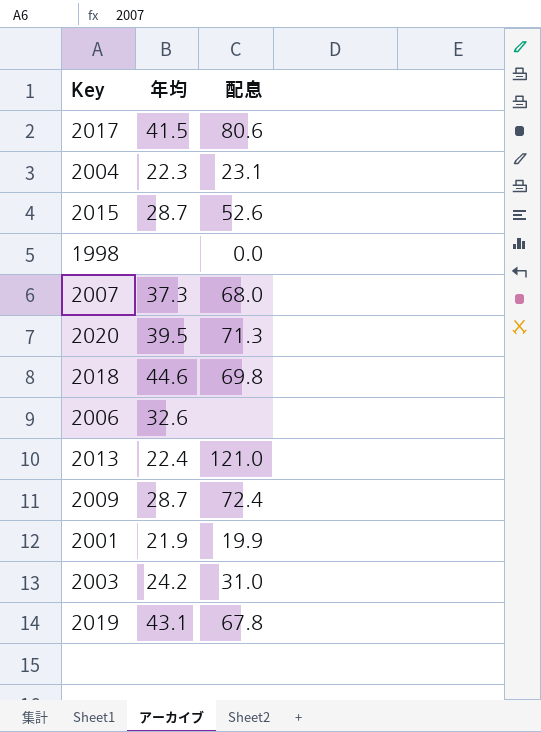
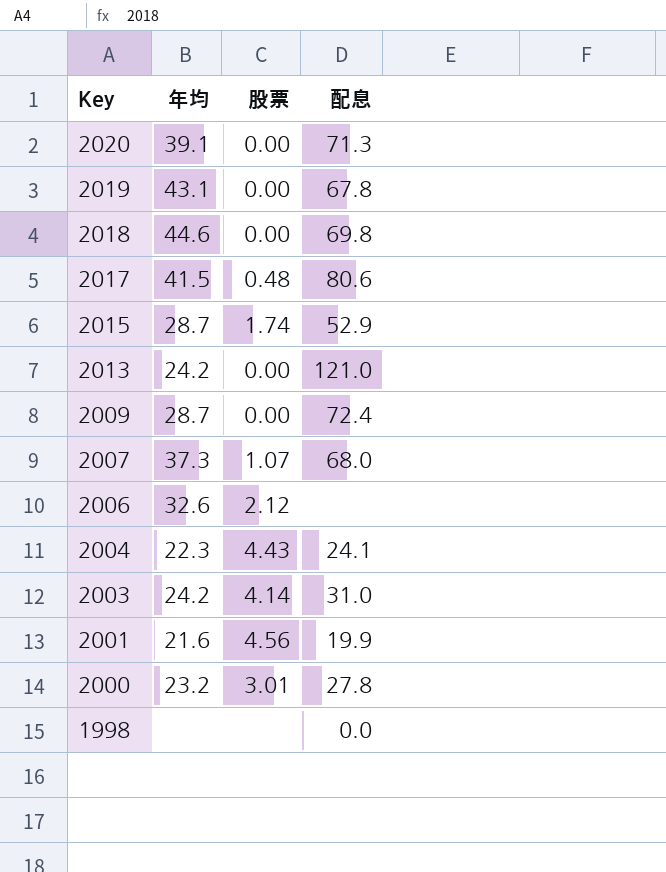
row order: none -> Key descending
column 股票 | position: none -> 3
2020 | 年均: 39.5 -> 39.1
2015 | 配息: 52.6 -> 52.9
2013 | 年均: 22.4 -> 24.2
2004 | 配息: 23.1 -> 24.1
2001 | 年均: 21.9 -> 21.6
row 2000: none -> 23.2 | 3.01 | 27.8

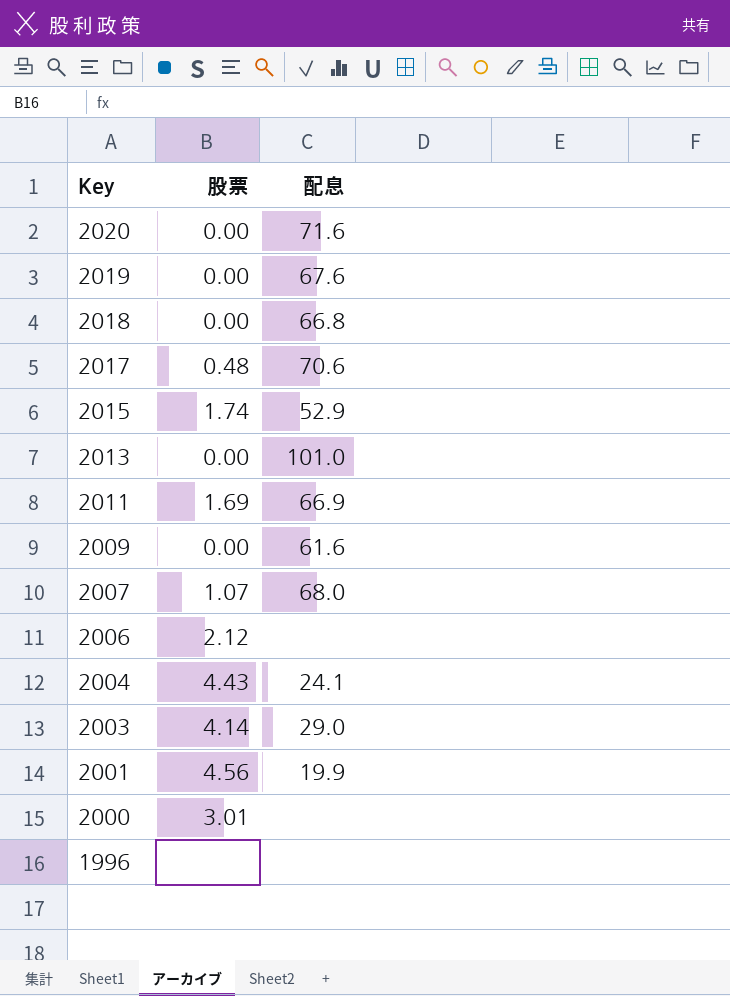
column 年均 | position: 2 -> none
row 1998: none | none | 0.0 -> none
2020 | 配息: 71.3 -> 71.6
2019 | 配息: 67.8 -> 67.6
2018 | 配息: 69.8 -> 66.8
2017 | 配息: 80.6 -> 70.6
2013 | 配息: 121.0 -> 101.0
row 2011: none -> 1.69 | 66.9
2009 | 配息: 72.4 -> 61.6
2003 | 配息: 31.0 -> 29.0
2000 | 配息: 27.8 -> none
row 1996: none -> none | none

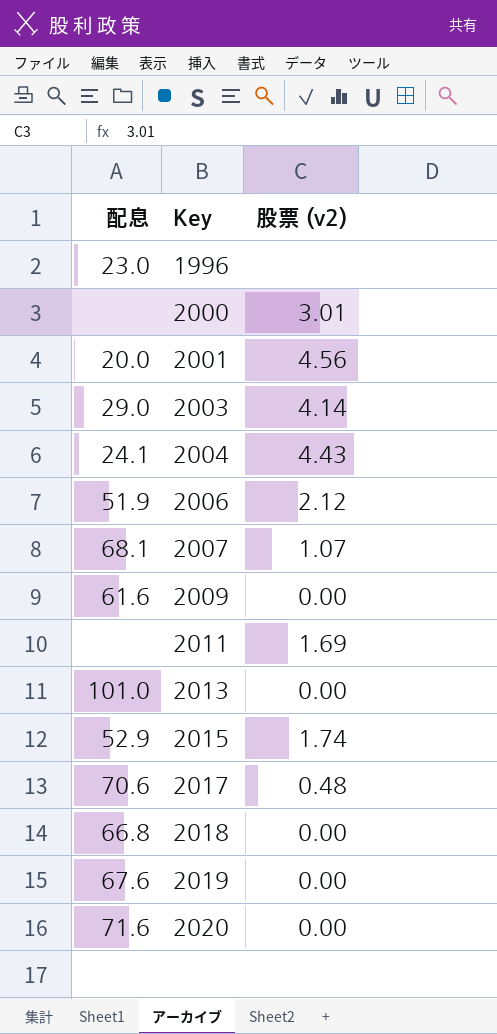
row order: Key descending -> Key ascending
column 配息 | position: 3 -> 1
column name: 股票 -> 股票 (v2)
1996 | 配息: none -> 23.0
2001 | 配息: 19.9 -> 20.0
2006 | 配息: none -> 51.9
2007 | 配息: 68.0 -> 68.1
2011 | 配息: 66.9 -> none

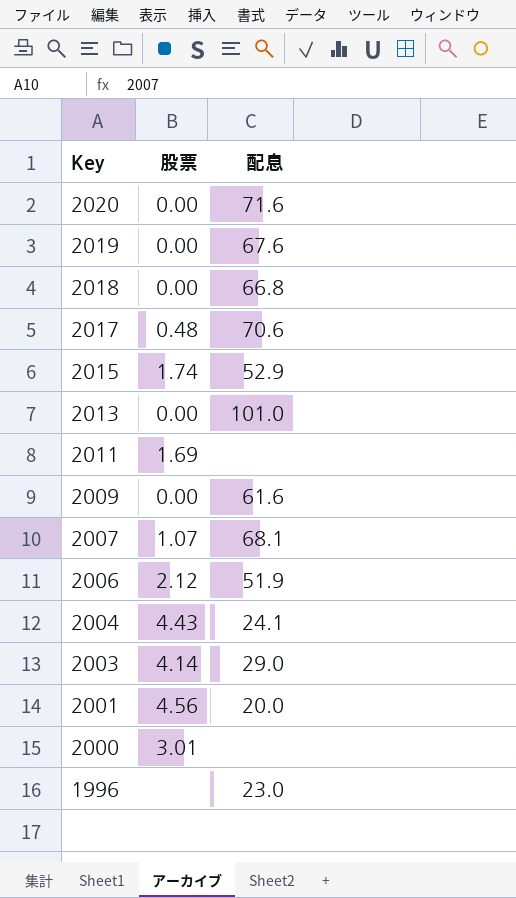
row order: Key ascending -> Key descending
column name: 股票 (v2) -> 股票
column 配息 | position: 1 -> 3

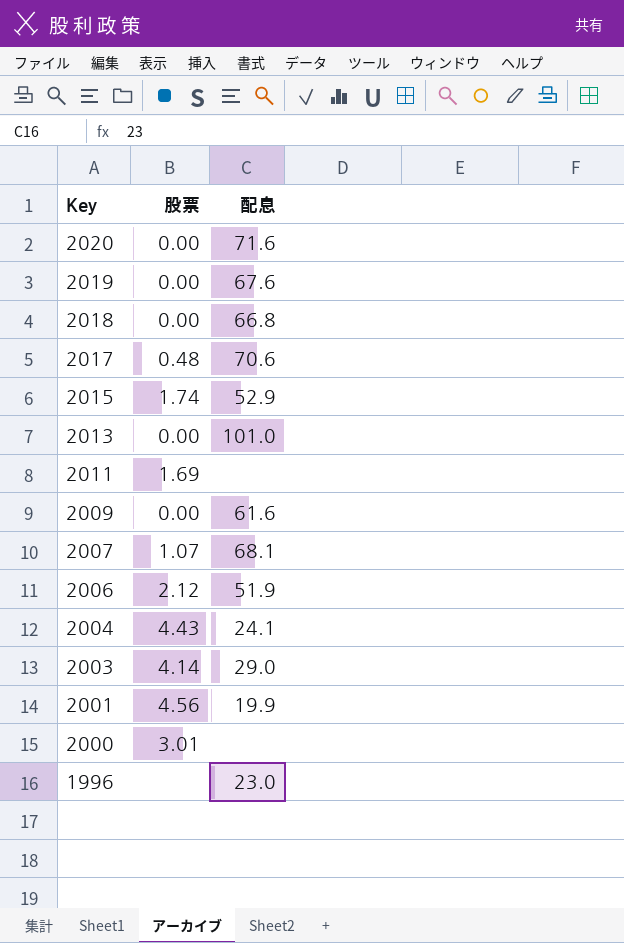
2001 | 配息: 20.0 -> 19.9

